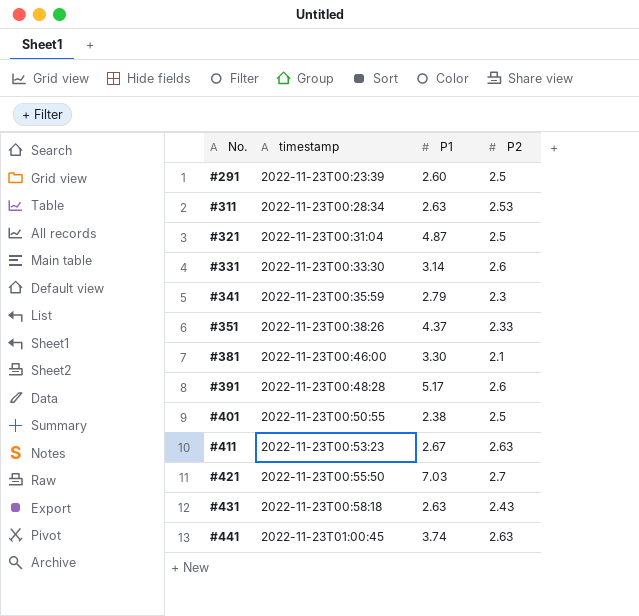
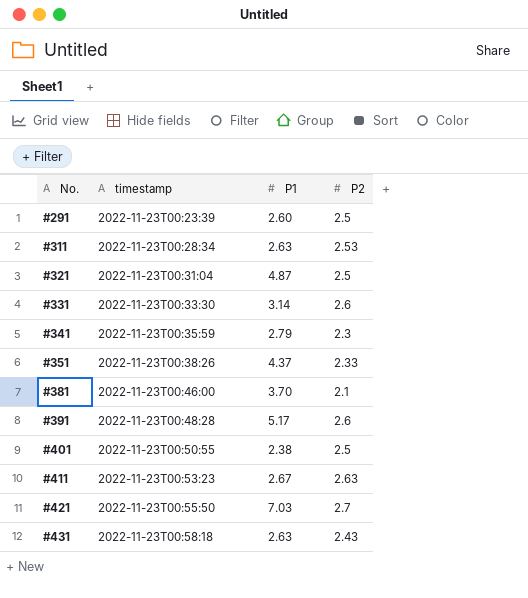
row #441: 2022-11-23T01:00:45 | 3.74 | 2.63 -> none
#381 | P1: 3.30 -> 3.70

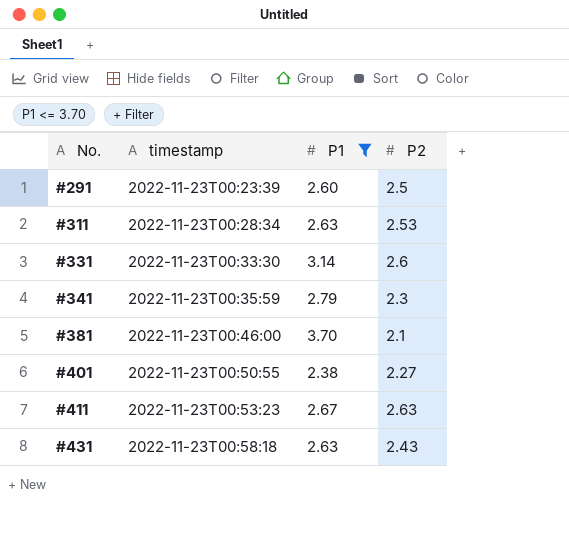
filter: none -> P1 <= 3.70
#401 | P2: 2.5 -> 2.27

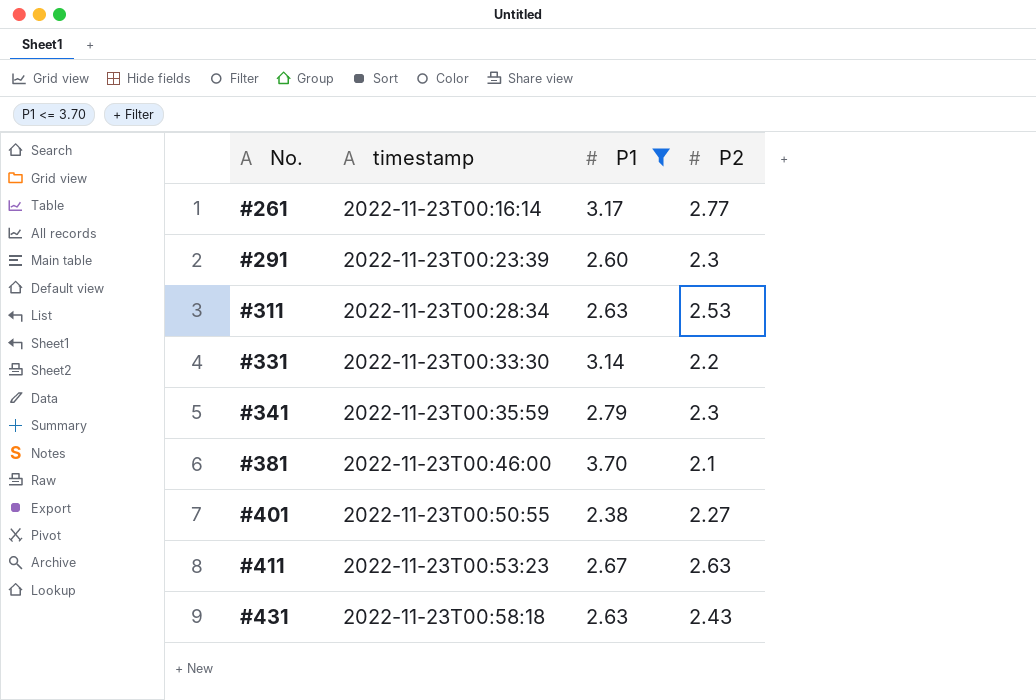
row #261: none -> 2022-11-23T00:16:14 | 3.17 | 2.77
#291 | P2: 2.5 -> 2.3
#331 | P2: 2.6 -> 2.2

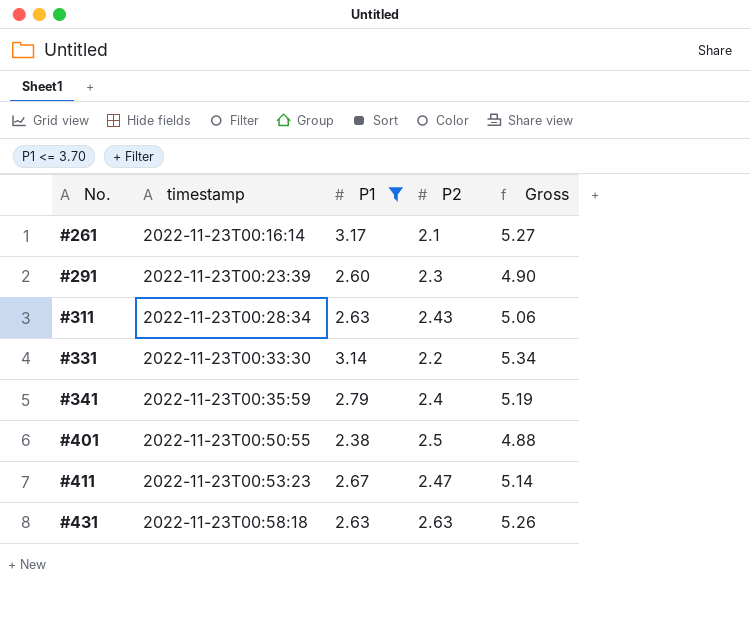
column Gross | formula: none -> [P1] + [P2]
row #381: 2022-11-23T00:46:00 | 3.70 | 2.1 -> none
#261 | P2: 2.77 -> 2.1
#311 | P2: 2.53 -> 2.43
#341 | P2: 2.3 -> 2.4
#401 | P2: 2.27 -> 2.5
#411 | P2: 2.63 -> 2.47
#431 | P2: 2.43 -> 2.63

